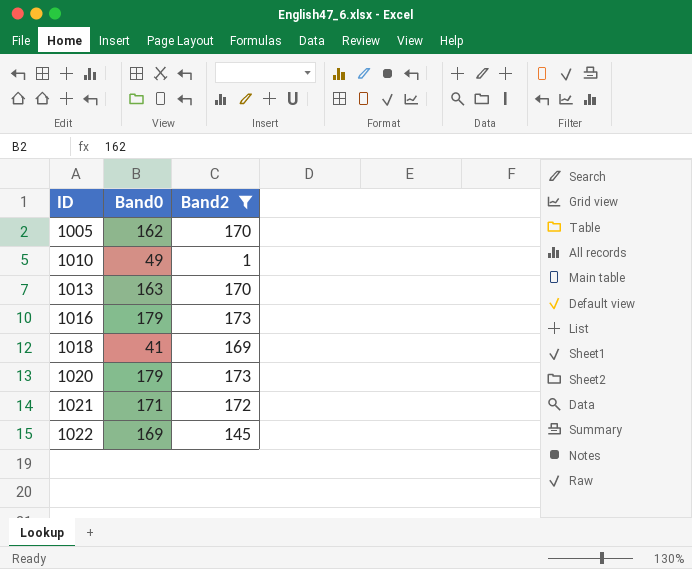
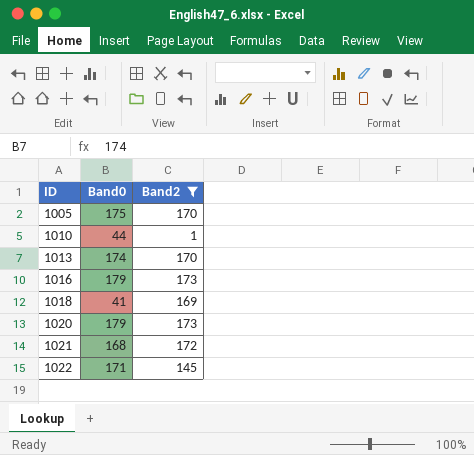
1005 | Band0: 162 -> 175
1010 | Band0: 49 -> 44
1013 | Band0: 163 -> 174
1021 | Band0: 171 -> 168
1022 | Band0: 169 -> 171

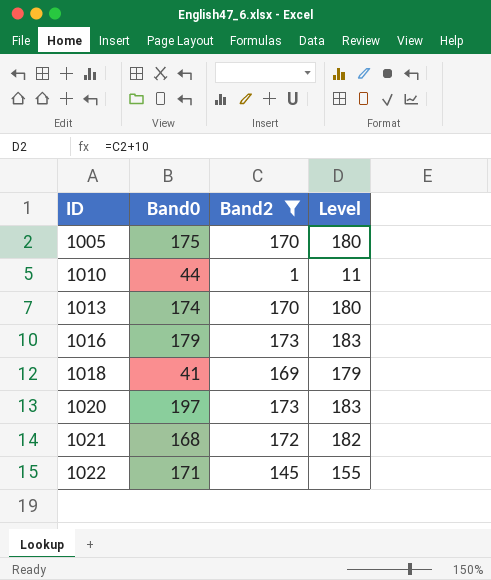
column Level | formula: none -> [Band2] + 10
1020 | Band0: 179 -> 197

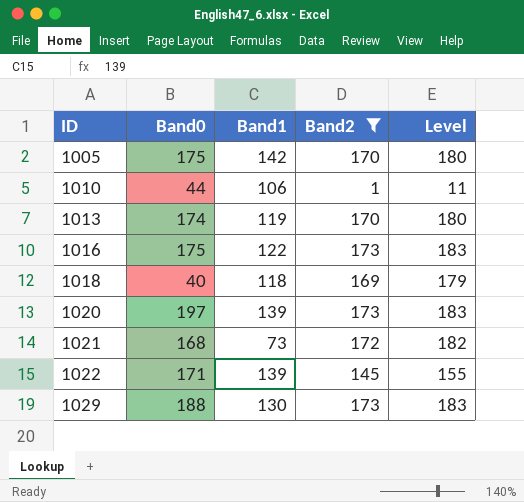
column Band1 | position: none -> 3
1016 | Band0: 179 -> 175
1018 | Band0: 41 -> 40
row 1029: none -> 188 | 130 | 173 | 183

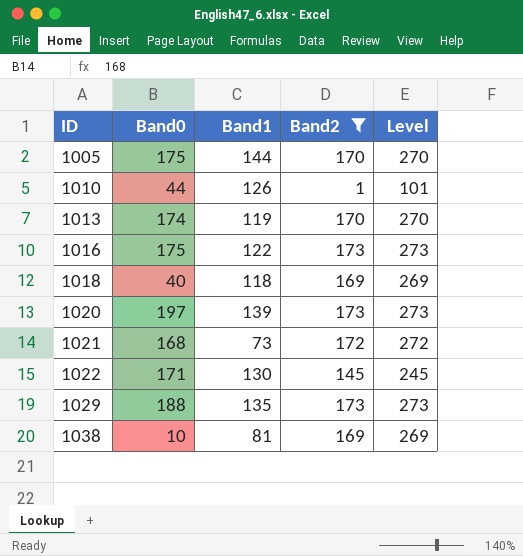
column Level | formula: [Band2] + 10 -> [Band2] + 100
1005 | Band1: 142 -> 144
1010 | Band1: 106 -> 126
1022 | Band1: 139 -> 130
1029 | Band1: 130 -> 135
row 1038: none -> 10 | 81 | 169 | 269

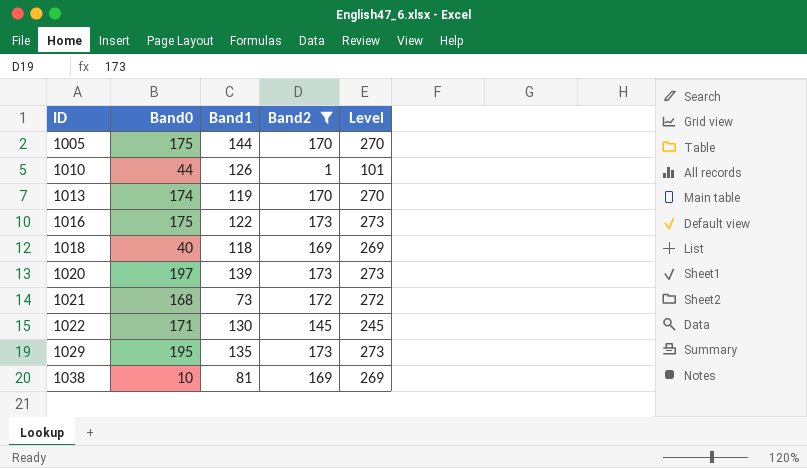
1029 | Band0: 188 -> 195

